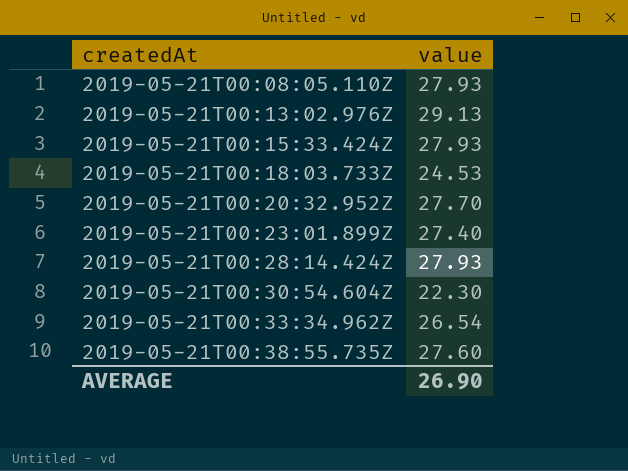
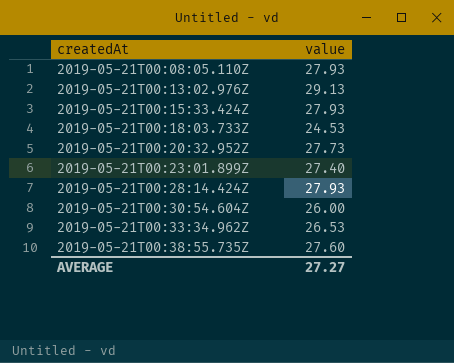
2019-05-21T00:20:32.952Z | value: 27.70 -> 27.73
2019-05-21T00:30:54.604Z | value: 22.30 -> 26.00
2019-05-21T00:33:34.962Z | value: 26.54 -> 26.53
AVERAGE | value: 26.90 -> 27.27

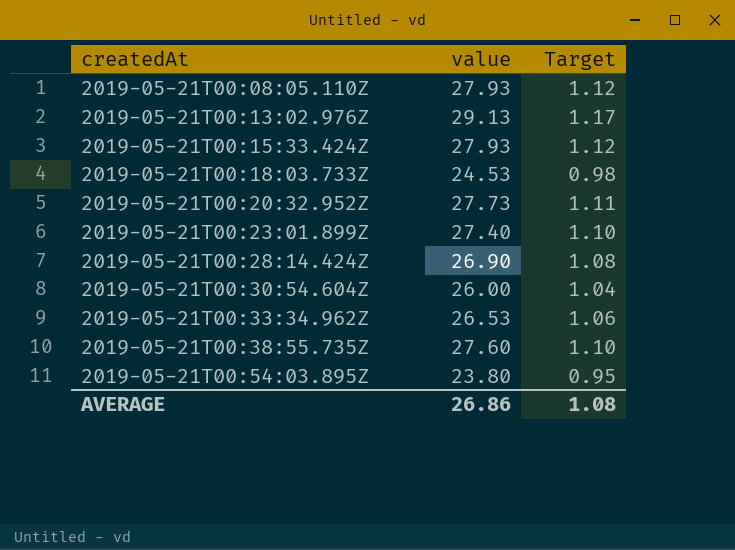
column Target | formula: none -> [value] * 0.04
2019-05-21T00:28:14.424Z | value: 27.93 -> 26.90
row 2019-05-21T00:54:03.895Z: none -> 23.80 | 0.95
AVERAGE | value: 27.27 -> 26.86

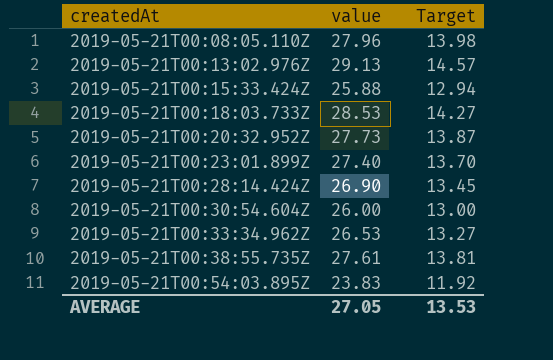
column Target | formula: [value] * 0.04 -> [value] * 0.5
2019-05-21T00:08:05.110Z | value: 27.93 -> 27.96
2019-05-21T00:15:33.424Z | value: 27.93 -> 25.88
2019-05-21T00:18:03.733Z | value: 24.53 -> 28.53
2019-05-21T00:38:55.735Z | value: 27.60 -> 27.61
2019-05-21T00:54:03.895Z | value: 23.80 -> 23.83
AVERAGE | value: 26.86 -> 27.05
AVERAGE | Target: 1.08 -> 13.53

